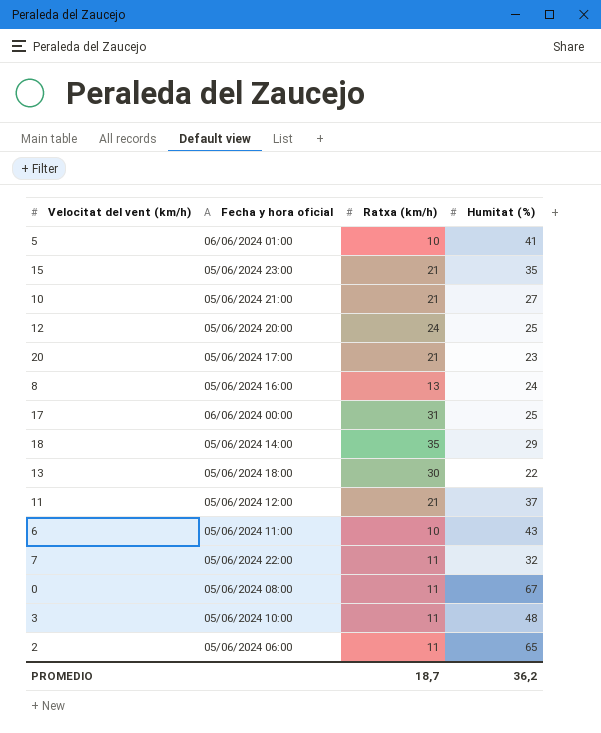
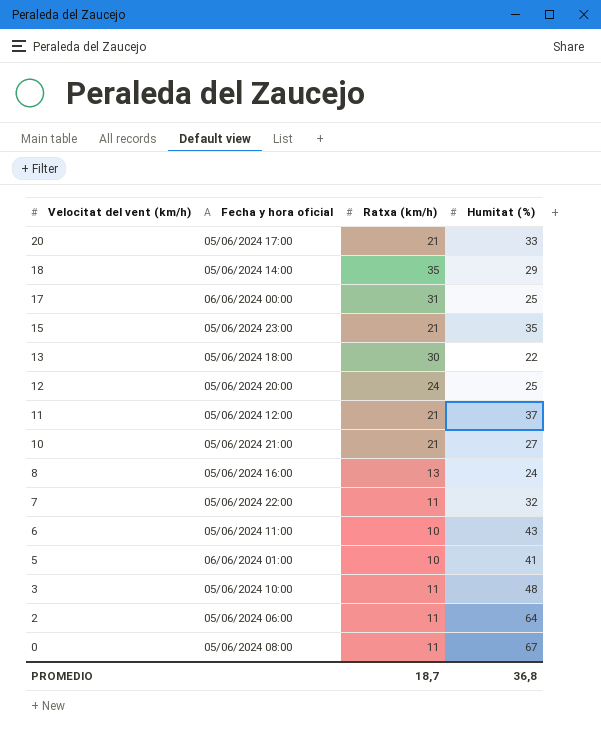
row order: none -> Velocitat del vent (km/h) descending
20 | Humitat (%): 23 -> 33
2 | Humitat (%): 65 -> 64
PROMEDIO | Humitat (%): 36,2 -> 36,8

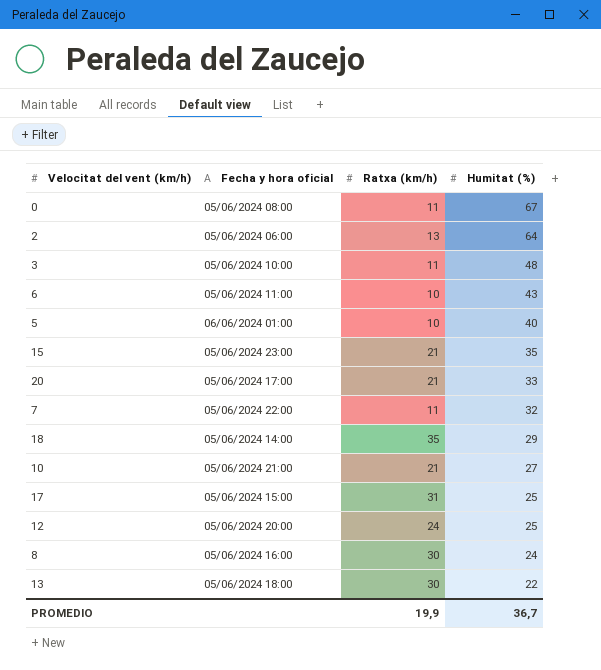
row order: Velocitat del vent (km/h) descending -> Humitat (%) descending
row 11: 05/06/2024 12:00 | 21 | 37 -> none
2 | Ratxa (km/h): 11 -> 13
5 | Humitat (%): 41 -> 40
17 | Fecha y hora oficial: 06/06/2024 00:00 -> 05/06/2024 15:00
8 | Ratxa (km/h): 13 -> 30
PROMEDIO | Ratxa (km/h): 18,7 -> 19,9
PROMEDIO | Humitat (%): 36,8 -> 36,7

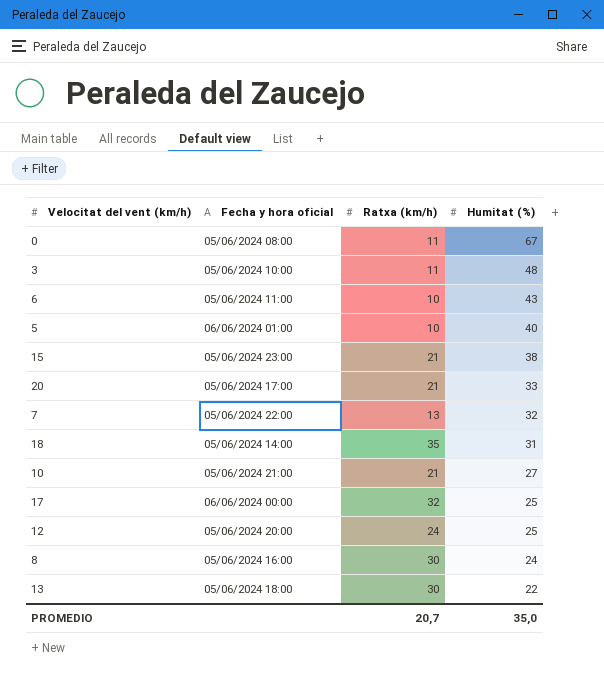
row 2: 05/06/2024 06:00 | 13 | 64 -> none
15 | Humitat (%): 35 -> 38
7 | Ratxa (km/h): 11 -> 13
18 | Humitat (%): 29 -> 31
17 | Fecha y hora oficial: 05/06/2024 15:00 -> 06/06/2024 00:00
17 | Ratxa (km/h): 31 -> 32
PROMEDIO | Ratxa (km/h): 19,9 -> 20,7
PROMEDIO | Humitat (%): 36,7 -> 35,0

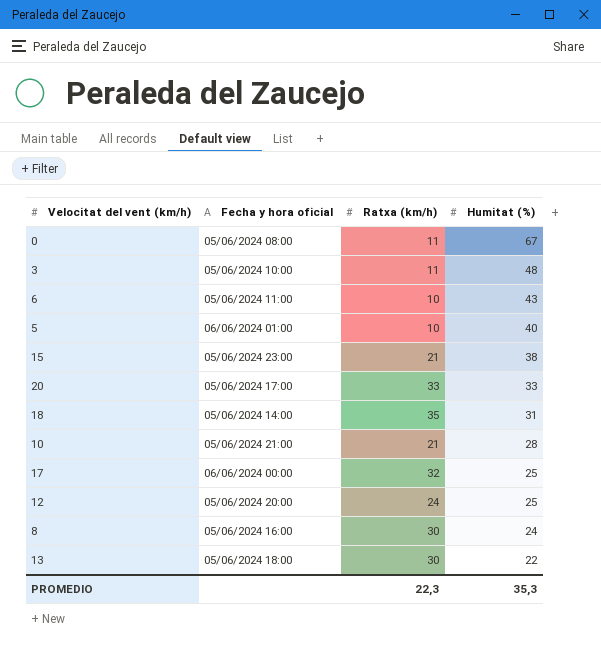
row 7: 05/06/2024 22:00 | 13 | 32 -> none
20 | Ratxa (km/h): 21 -> 33
10 | Humitat (%): 27 -> 28
PROMEDIO | Ratxa (km/h): 20,7 -> 22,3
PROMEDIO | Humitat (%): 35,0 -> 35,3

